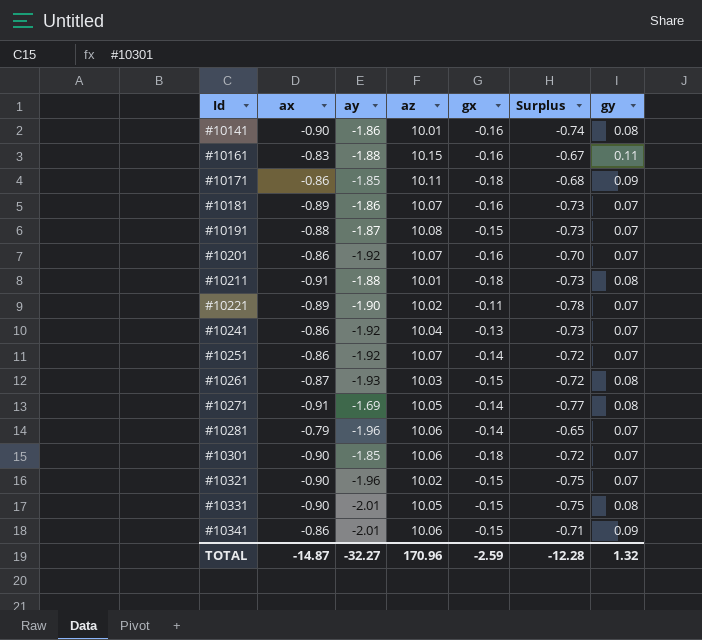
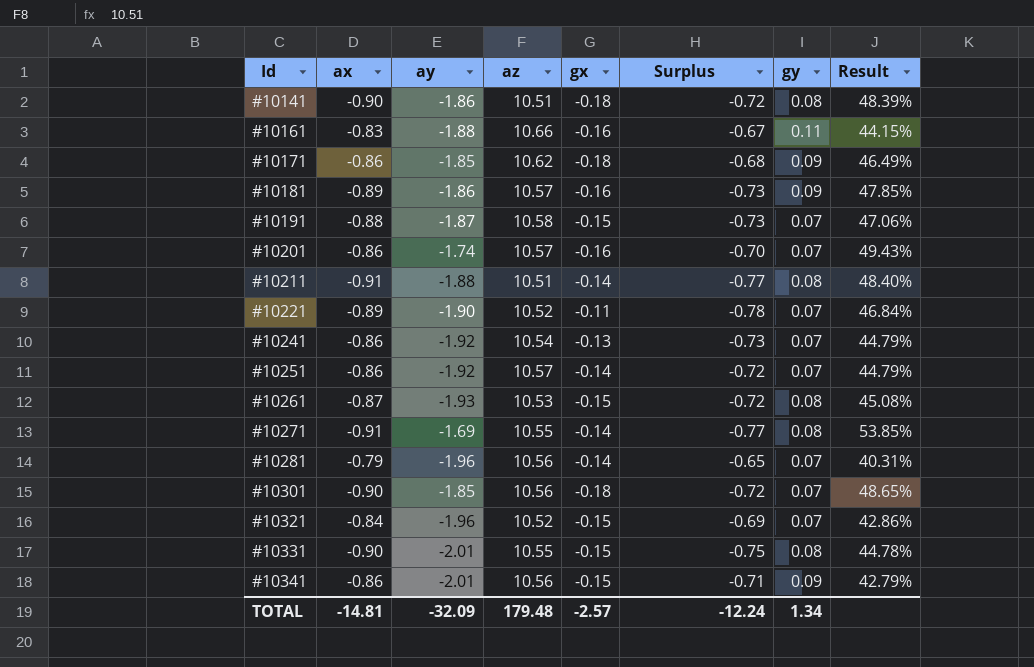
column Result | formula: none -> [ax] / [ay]
#10141 | az: 10.01 -> 10.51
#10141 | gx: -0.16 -> -0.18
#10141 | Surplus: -0.74 -> -0.72
#10161 | az: 10.15 -> 10.66
#10171 | az: 10.11 -> 10.62
#10181 | az: 10.07 -> 10.57
#10181 | gy: 0.07 -> 0.09
#10191 | az: 10.08 -> 10.58
#10201 | ay: -1.92 -> -1.74
#10201 | az: 10.07 -> 10.57
#10211 | az: 10.01 -> 10.51
#10211 | gx: -0.18 -> -0.14
#10211 | Surplus: -0.73 -> -0.77
#10221 | az: 10.02 -> 10.52
#10241 | az: 10.04 -> 10.54
#10251 | az: 10.07 -> 10.57
#10261 | az: 10.03 -> 10.53
#10271 | az: 10.05 -> 10.55
#10281 | az: 10.06 -> 10.56
#10301 | az: 10.06 -> 10.56
#10321 | ax: -0.90 -> -0.84
#10321 | az: 10.02 -> 10.52
#10321 | Surplus: -0.75 -> -0.69
#10331 | az: 10.05 -> 10.55
#10341 | az: 10.06 -> 10.56
TOTAL | ax: -14.87 -> -14.81
TOTAL | ay: -32.27 -> -32.09
TOTAL | az: 170.96 -> 179.48
TOTAL | gx: -2.59 -> -2.57
TOTAL | Surplus: -12.28 -> -12.24
TOTAL | gy: 1.32 -> 1.34

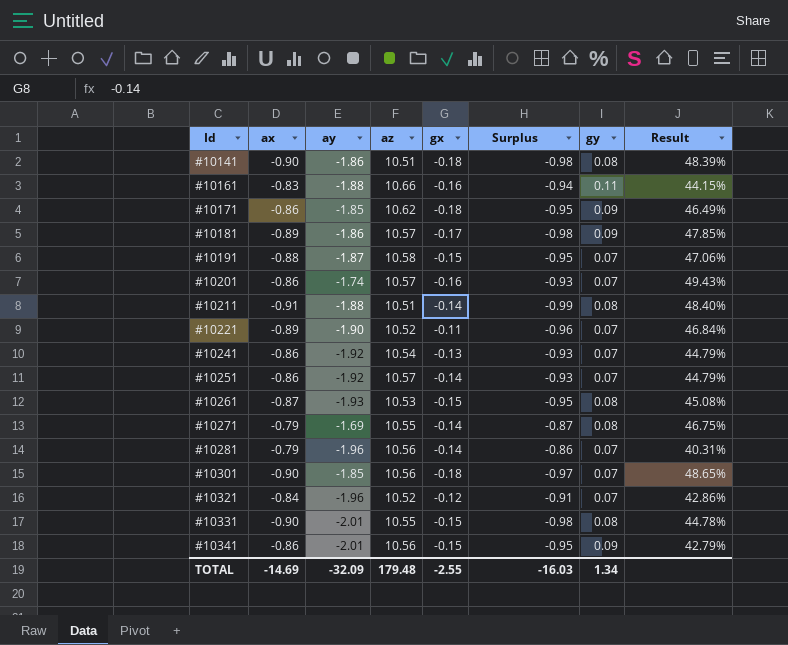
column Surplus | formula: [ax] - [gx] -> [ax] - [gy]
#10181 | gx: -0.16 -> -0.17
#10271 | ax: -0.91 -> -0.79
#10271 | Result: 53.85% -> 46.75%
#10321 | gx: -0.15 -> -0.12
TOTAL | ax: -14.81 -> -14.69
TOTAL | gx: -2.57 -> -2.55
TOTAL | Surplus: -12.24 -> -16.03

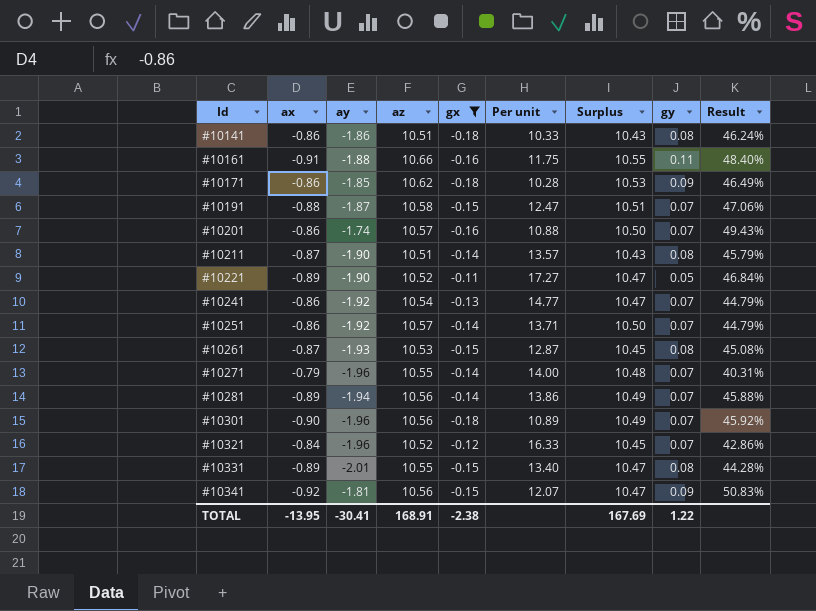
filter: none -> gx != -0.17
column Per unit | formula: none -> [ay] / [gx]
column Surplus | formula: [ax] - [gy] -> [az] - [gy]
#10141 | ax: -0.90 -> -0.86
#10141 | Result: 48.39% -> 46.24%
#10161 | ax: -0.83 -> -0.91
#10161 | Result: 44.15% -> 48.40%
#10211 | ax: -0.91 -> -0.87
#10211 | ay: -1.88 -> -1.90
#10211 | Result: 48.40% -> 45.79%
#10221 | gy: 0.07 -> 0.05
#10271 | ay: -1.69 -> -1.96
#10271 | gy: 0.08 -> 0.07
#10271 | Result: 46.75% -> 40.31%
#10281 | ax: -0.79 -> -0.89
#10281 | ay: -1.96 -> -1.94
#10281 | Result: 40.31% -> 45.88%
#10301 | ay: -1.85 -> -1.96
#10301 | Result: 48.65% -> 45.92%
#10331 | ax: -0.90 -> -0.89
#10331 | Result: 44.78% -> 44.28%
#10341 | ax: -0.86 -> -0.92
#10341 | ay: -2.01 -> -1.81
#10341 | Result: 42.79% -> 50.83%
TOTAL | ax: -14.69 -> -13.95
TOTAL | ay: -32.09 -> -30.41
TOTAL | az: 179.48 -> 168.91
TOTAL | gx: -2.55 -> -2.38
TOTAL | Surplus: -16.03 -> 167.69
TOTAL | gy: 1.34 -> 1.22

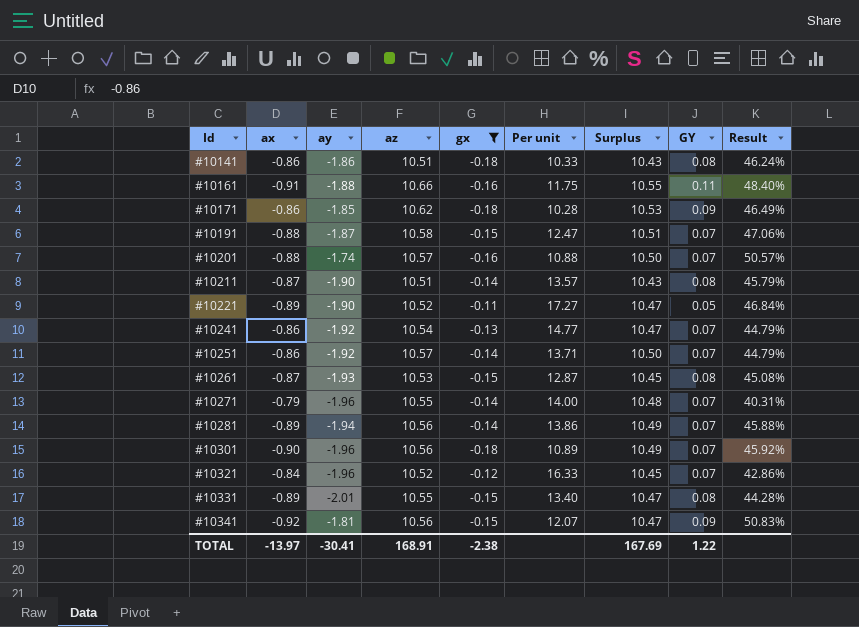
column name: gy -> GY
#10201 | ax: -0.86 -> -0.88
#10201 | Result: 49.43% -> 50.57%
TOTAL | ax: -13.95 -> -13.97

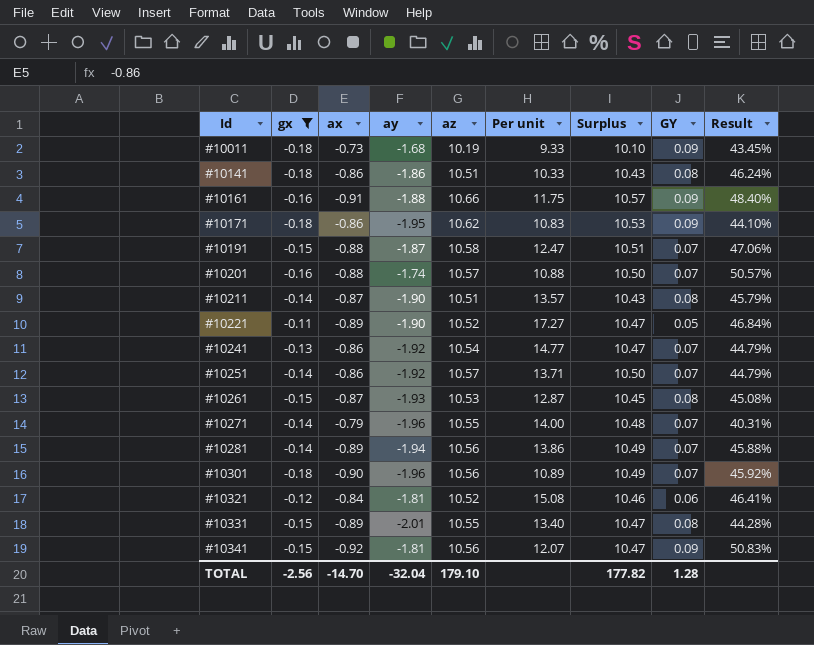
column gx | position: 5 -> 2
row #10011: none -> -0.18 | -0.73 | -1.68 | 10.19 | 9.33 | 10.10 | 0.09 | 43.45%
#10161 | Surplus: 10.55 -> 10.57
#10161 | GY: 0.11 -> 0.09
#10171 | ay: -1.85 -> -1.95
#10171 | Per unit: 10.28 -> 10.83
#10171 | Result: 46.49% -> 44.10%
#10321 | ay: -1.96 -> -1.81
#10321 | Per unit: 16.33 -> 15.08
#10321 | Surplus: 10.45 -> 10.46
#10321 | GY: 0.07 -> 0.06
#10321 | Result: 42.86% -> 46.41%
TOTAL | gx: -2.38 -> -2.56
TOTAL | ax: -13.97 -> -14.70
TOTAL | ay: -30.41 -> -32.04
TOTAL | az: 168.91 -> 179.10
TOTAL | Surplus: 167.69 -> 177.82
TOTAL | GY: 1.22 -> 1.28

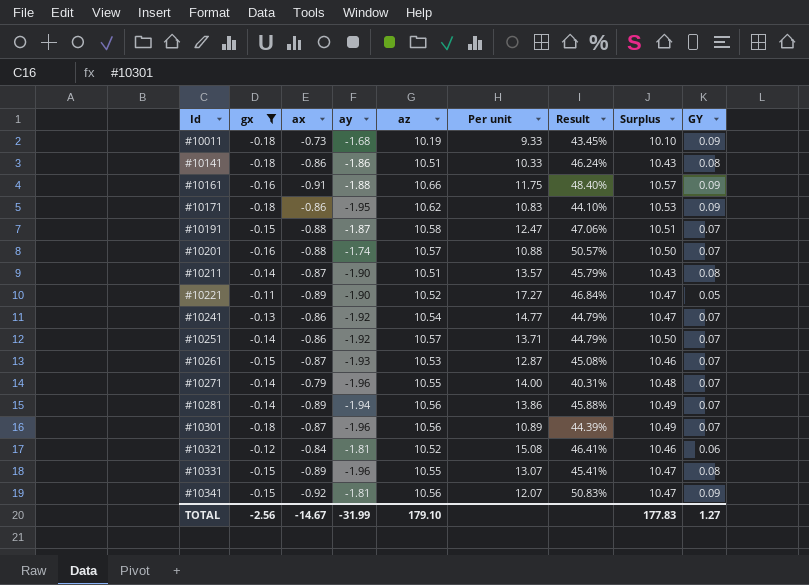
column Result | position: 9 -> 7
#10261 | Surplus: 10.45 -> 10.46
#10261 | GY: 0.08 -> 0.07
#10301 | ax: -0.90 -> -0.87
#10301 | Result: 45.92% -> 44.39%
#10331 | ay: -2.01 -> -1.96
#10331 | Per unit: 13.40 -> 13.07
#10331 | Result: 44.28% -> 45.41%
TOTAL | ax: -14.70 -> -14.67
TOTAL | ay: -32.04 -> -31.99
TOTAL | Surplus: 177.82 -> 177.83
TOTAL | GY: 1.28 -> 1.27

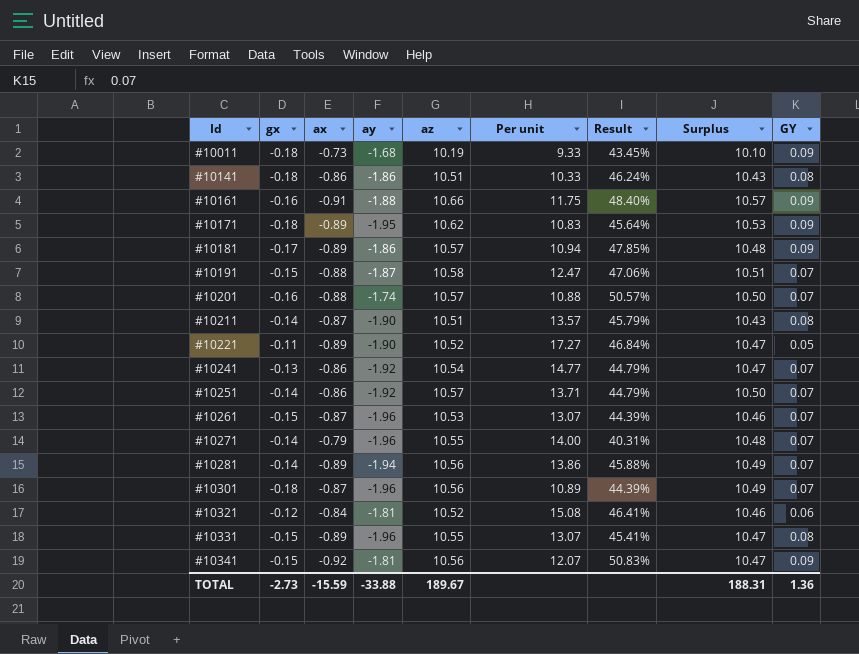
filter: gx != -0.17 -> none
#10171 | ax: -0.86 -> -0.89
#10171 | Result: 44.10% -> 45.64%
#10261 | ay: -1.93 -> -1.96
#10261 | Per unit: 12.87 -> 13.07
#10261 | Result: 45.08% -> 44.39%
TOTAL | gx: -2.56 -> -2.73
TOTAL | ax: -14.67 -> -15.59
TOTAL | ay: -31.99 -> -33.88
TOTAL | az: 179.10 -> 189.67
TOTAL | Surplus: 177.83 -> 188.31
TOTAL | GY: 1.27 -> 1.36

